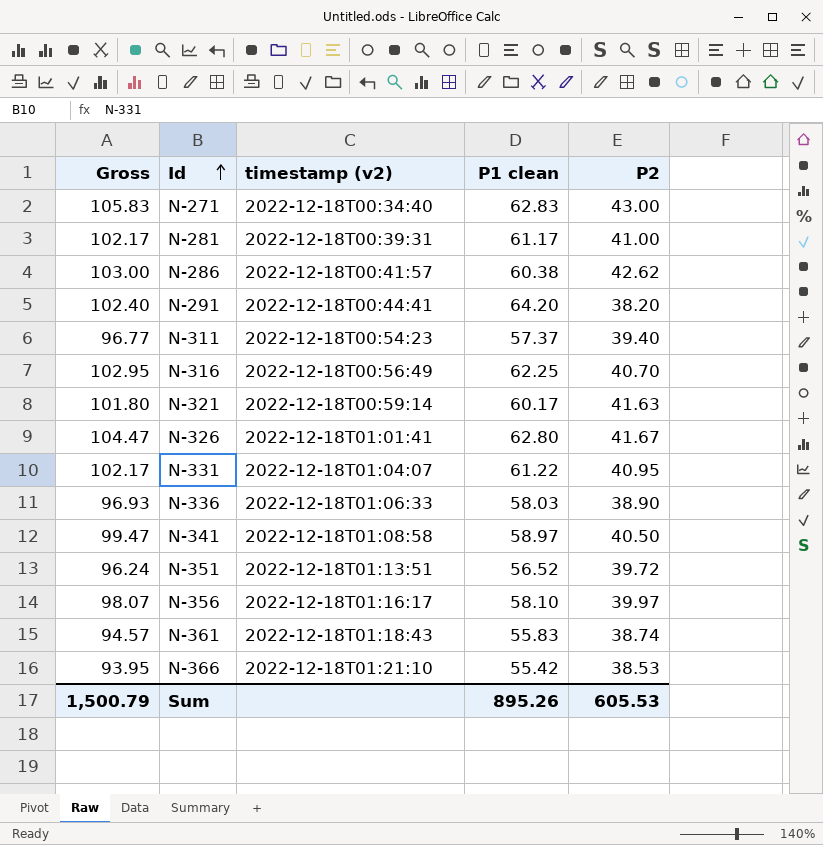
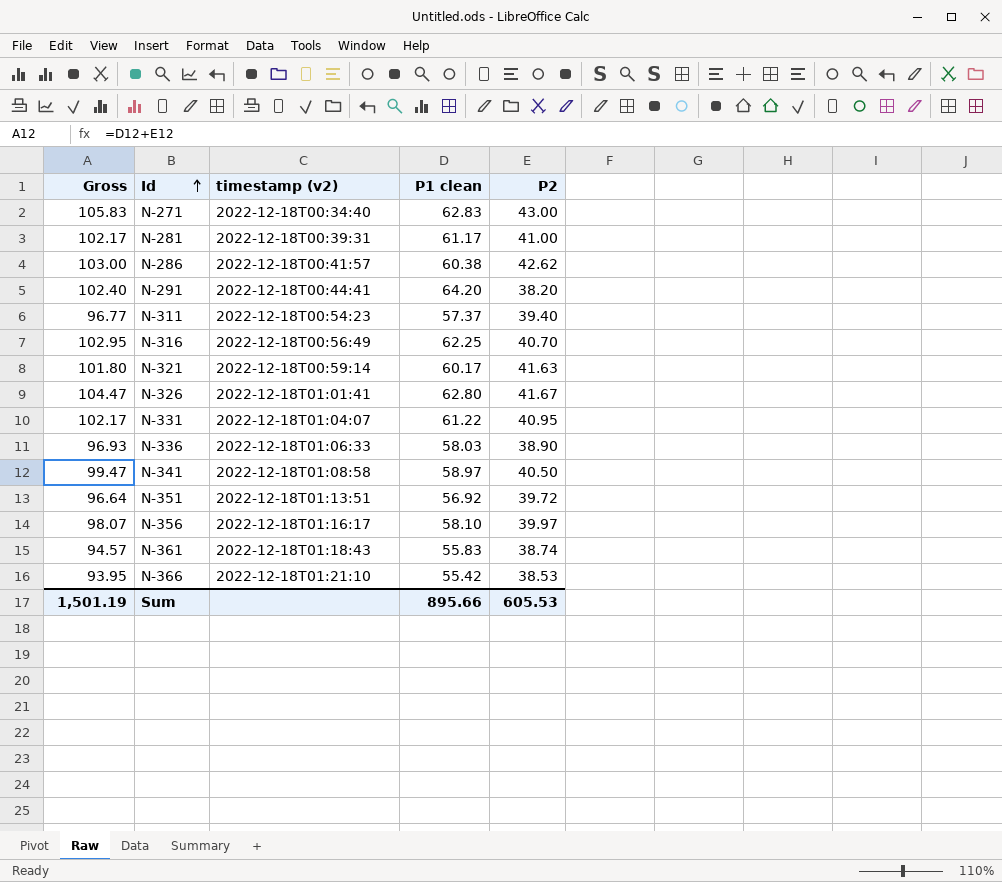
N-351 | Gross: 96.24 -> 96.64
N-351 | P1 clean: 56.52 -> 56.92
Sum | Gross: 1,500.79 -> 1,501.19
Sum | P1 clean: 895.26 -> 895.66

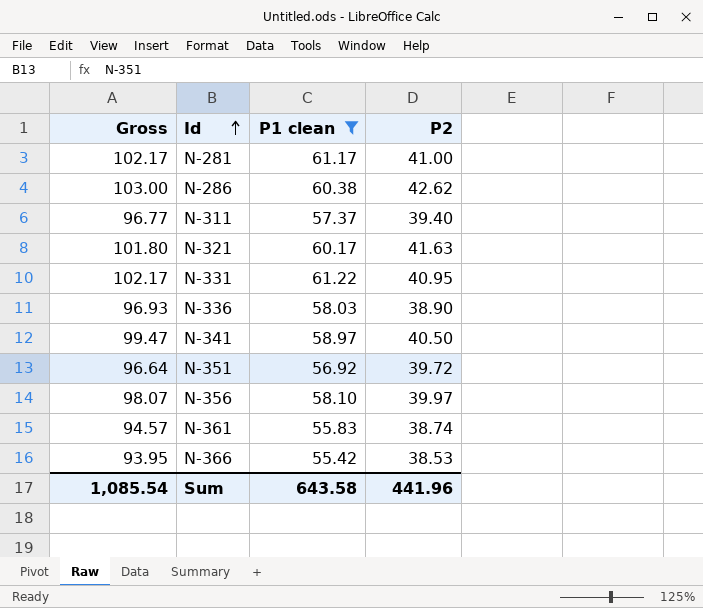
filter: none -> P1 clean <= 61.22
column timestamp (v2) | position: 3 -> none
Sum | Gross: 1,501.19 -> 1,085.54
Sum | P1 clean: 895.66 -> 643.58
Sum | P2: 605.53 -> 441.96

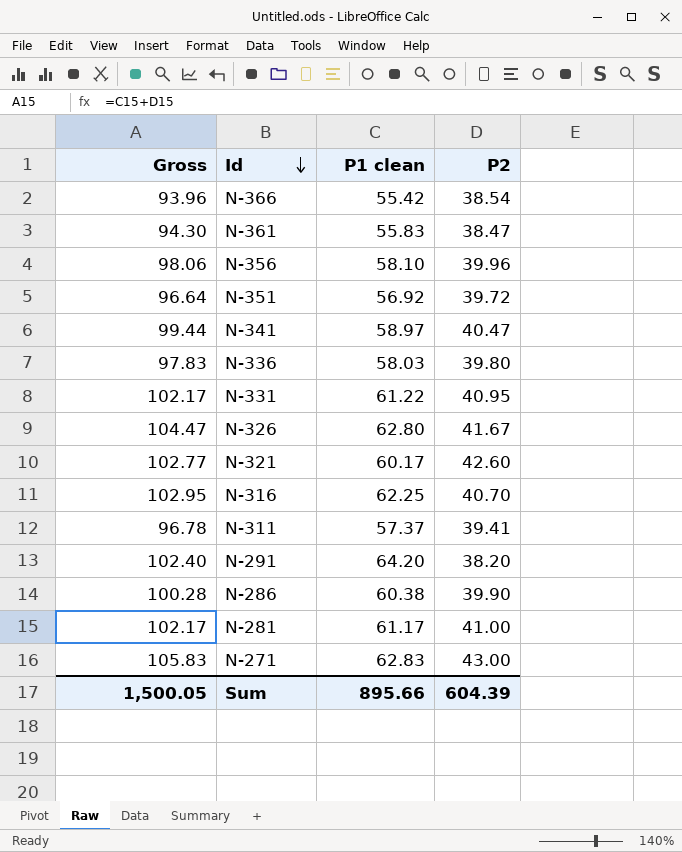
filter: P1 clean <= 61.22 -> none
row order: Id ascending -> Id descending
N-366 | Gross: 93.95 -> 93.96
N-366 | P2: 38.53 -> 38.54
N-361 | Gross: 94.57 -> 94.30
N-361 | P2: 38.74 -> 38.47
N-356 | Gross: 98.07 -> 98.06
N-356 | P2: 39.97 -> 39.96
N-341 | Gross: 99.47 -> 99.44
N-341 | P2: 40.50 -> 40.47
N-336 | Gross: 96.93 -> 97.83
N-336 | P2: 38.90 -> 39.80
N-321 | Gross: 101.80 -> 102.77
N-321 | P2: 41.63 -> 42.60
N-311 | Gross: 96.77 -> 96.78
N-311 | P2: 39.40 -> 39.41
N-286 | Gross: 103.00 -> 100.28
N-286 | P2: 42.62 -> 39.90
Sum | Gross: 1,085.54 -> 1,500.05
Sum | P1 clean: 643.58 -> 895.66
Sum | P2: 441.96 -> 604.39

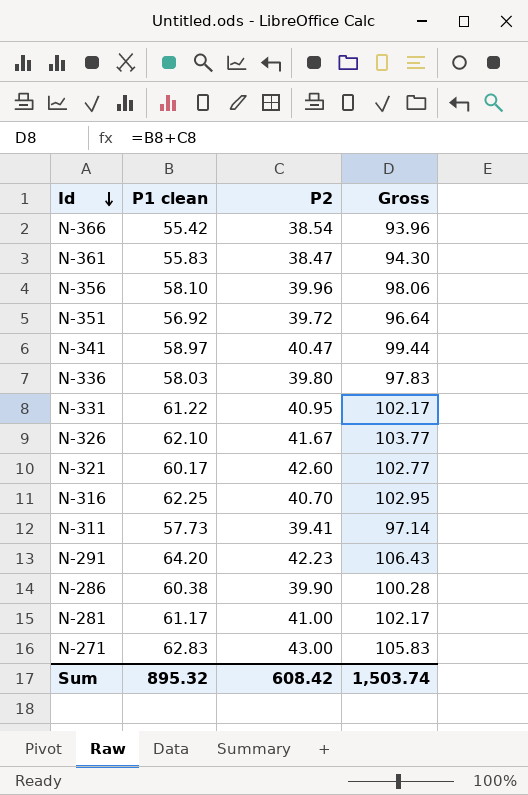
column Gross | position: 1 -> 4
N-326 | P1 clean: 62.80 -> 62.10
N-326 | Gross: 104.47 -> 103.77
N-311 | P1 clean: 57.37 -> 57.73
N-311 | Gross: 96.78 -> 97.14
N-291 | P2: 38.20 -> 42.23
N-291 | Gross: 102.40 -> 106.43
Sum | P1 clean: 895.66 -> 895.32
Sum | P2: 604.39 -> 608.42
Sum | Gross: 1,500.05 -> 1,503.74

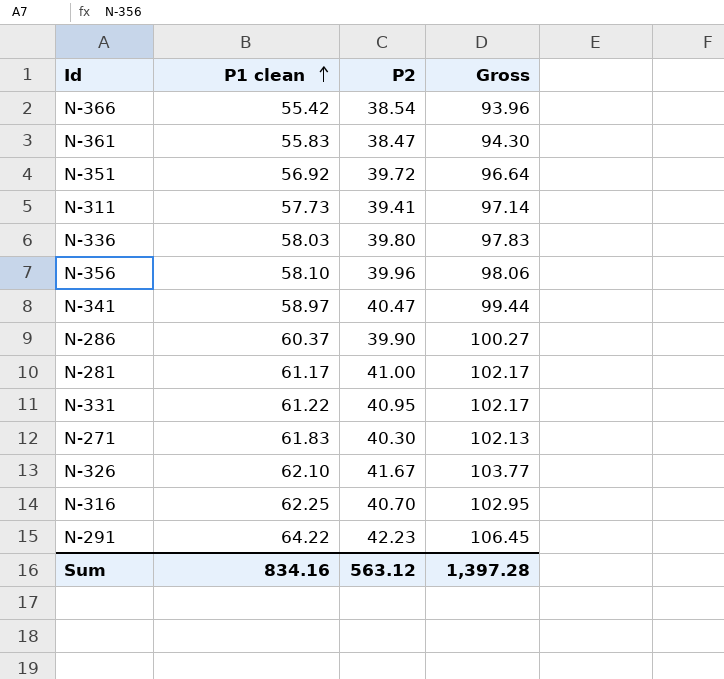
row order: Id descending -> P1 clean ascending
row N-321: 60.17 | 42.60 | 102.77 -> none
N-286 | P1 clean: 60.38 -> 60.37
N-286 | Gross: 100.28 -> 100.27
N-271 | P1 clean: 62.83 -> 61.83
N-271 | P2: 43.00 -> 40.30
N-271 | Gross: 105.83 -> 102.13
N-291 | P1 clean: 64.20 -> 64.22
N-291 | Gross: 106.43 -> 106.45
Sum | P1 clean: 895.32 -> 834.16
Sum | P2: 608.42 -> 563.12
Sum | Gross: 1,503.74 -> 1,397.28

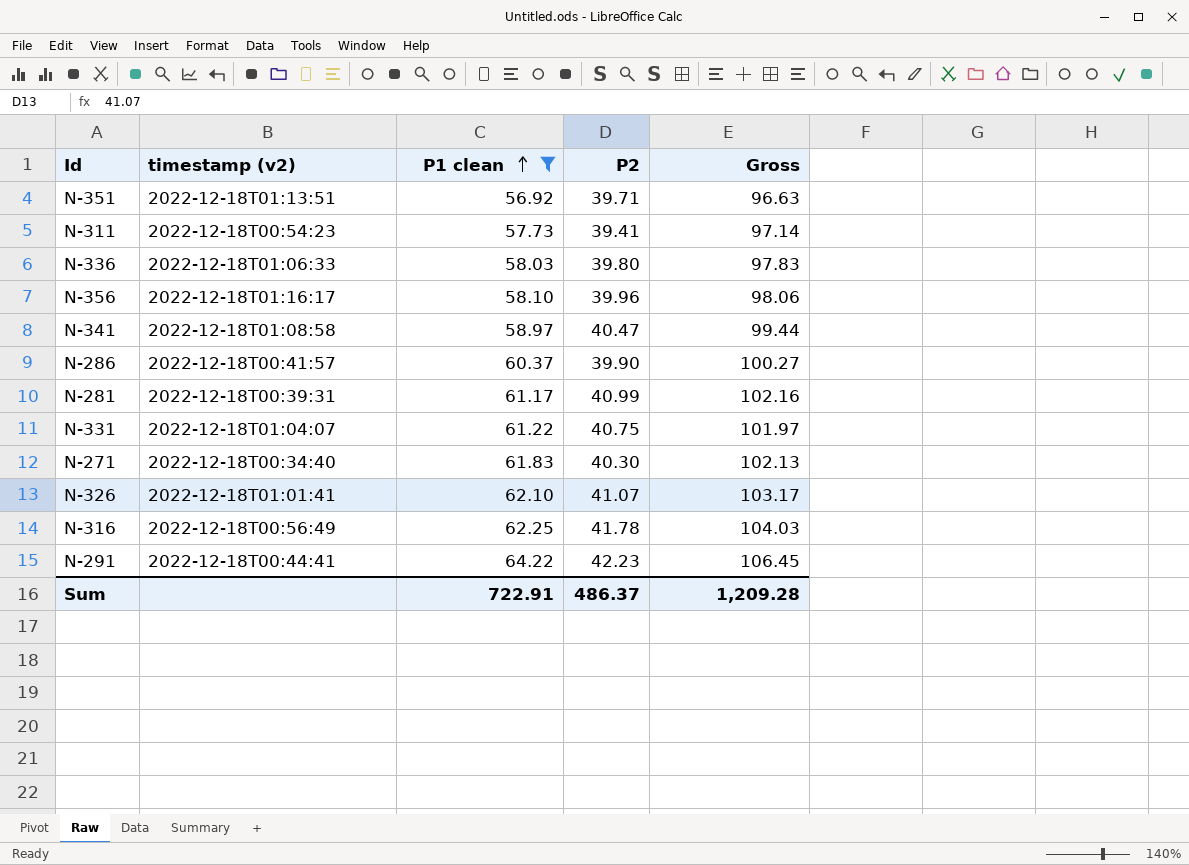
filter: none -> P1 clean >= 56.92
column timestamp (v2) | position: none -> 2
N-351 | P2: 39.72 -> 39.71
N-351 | Gross: 96.64 -> 96.63
N-281 | P2: 41.00 -> 40.99
N-281 | Gross: 102.17 -> 102.16
N-331 | P2: 40.95 -> 40.75
N-331 | Gross: 102.17 -> 101.97
N-326 | P2: 41.67 -> 41.07
N-326 | Gross: 103.77 -> 103.17
N-316 | P2: 40.70 -> 41.78
N-316 | Gross: 102.95 -> 104.03
Sum | P1 clean: 834.16 -> 722.91
Sum | P2: 563.12 -> 486.37
Sum | Gross: 1,397.28 -> 1,209.28

